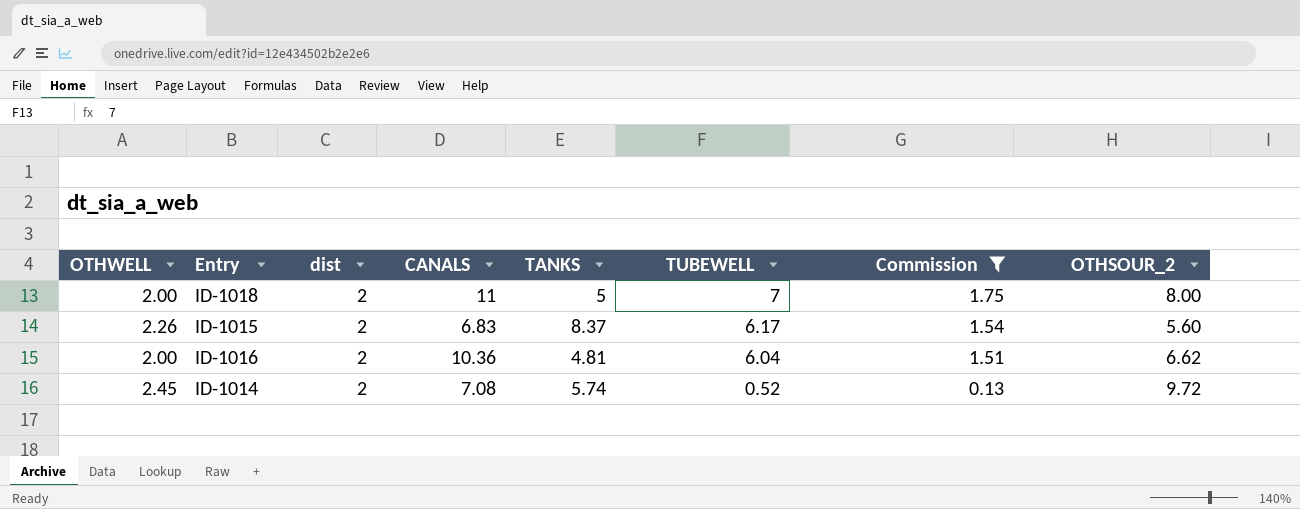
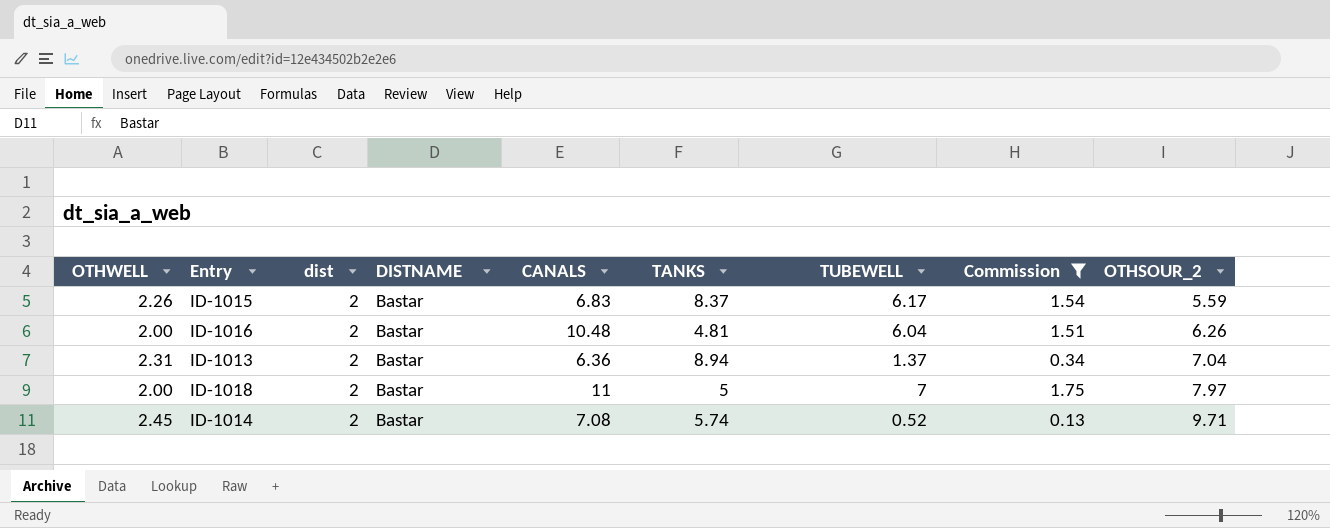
row order: TUBEWELL descending -> OTHSOUR_2 ascending
column DISTNAME | position: none -> 4
ID-1015 | OTHSOUR_2: 5.60 -> 5.59
ID-1016 | CANALS: 10.36 -> 10.48
ID-1016 | OTHSOUR_2: 6.62 -> 6.26
row ID-1013: none -> 2.31 | 2 | Bastar | 6.36 | 8.94 | 1.37 | 0.34 | 7.04
ID-1018 | OTHSOUR_2: 8.00 -> 7.97
ID-1014 | OTHSOUR_2: 9.72 -> 9.71

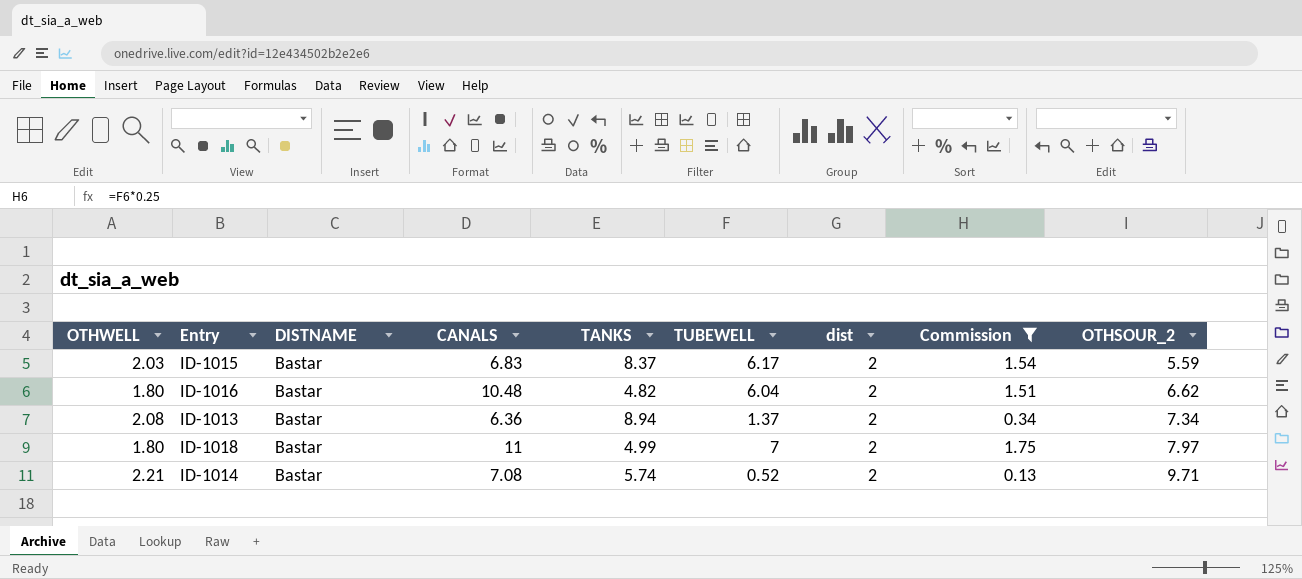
column dist | position: 3 -> 7
ID-1015 | OTHWELL: 2.26 -> 2.03
ID-1016 | OTHWELL: 2.00 -> 1.80
ID-1016 | TANKS: 4.81 -> 4.82
ID-1016 | OTHSOUR_2: 6.26 -> 6.62
ID-1013 | OTHWELL: 2.31 -> 2.08
ID-1013 | OTHSOUR_2: 7.04 -> 7.34
ID-1018 | OTHWELL: 2.00 -> 1.80
ID-1018 | TANKS: 5 -> 4.99
ID-1014 | OTHWELL: 2.45 -> 2.21

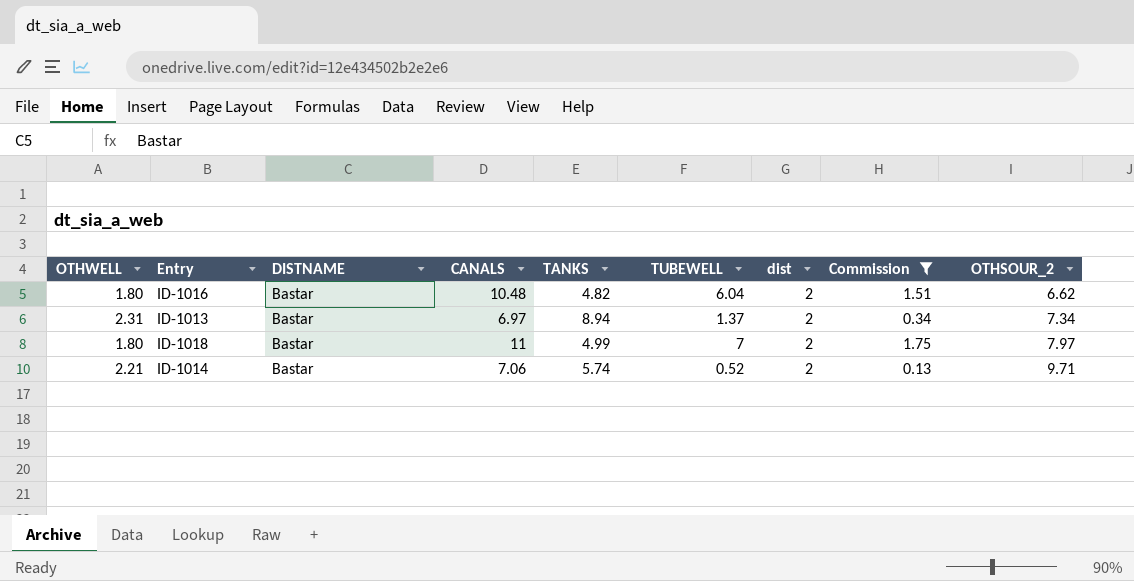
row ID-1015: 2.03 | Bastar | 6.83 | 8.37 | 6.17 | 2 | 1.54 | 5.59 -> none
ID-1013 | OTHWELL: 2.08 -> 2.31
ID-1013 | CANALS: 6.36 -> 6.97
ID-1014 | CANALS: 7.08 -> 7.06

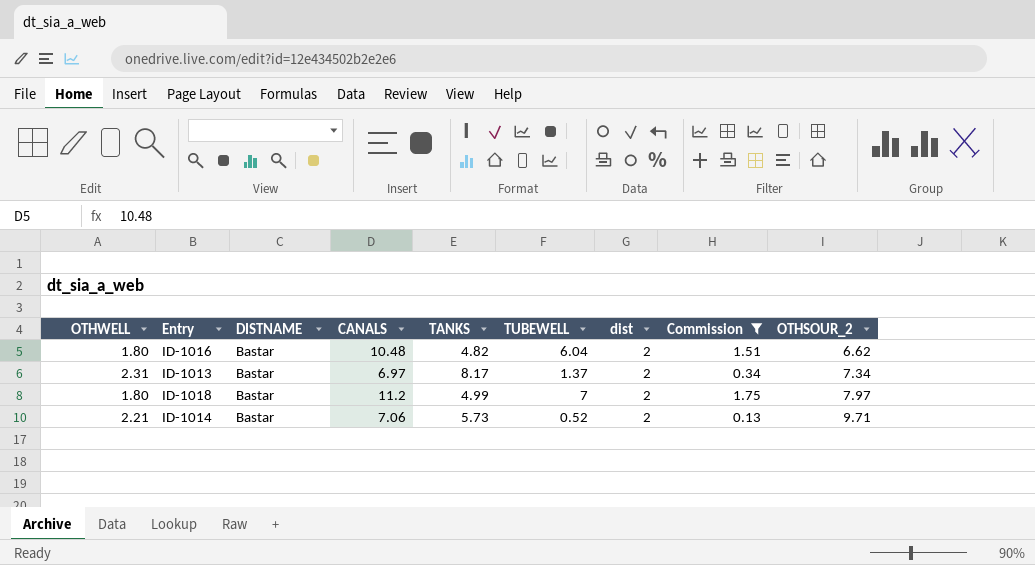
ID-1013 | TANKS: 8.94 -> 8.17
ID-1018 | CANALS: 11 -> 11.2
ID-1014 | TANKS: 5.74 -> 5.73

